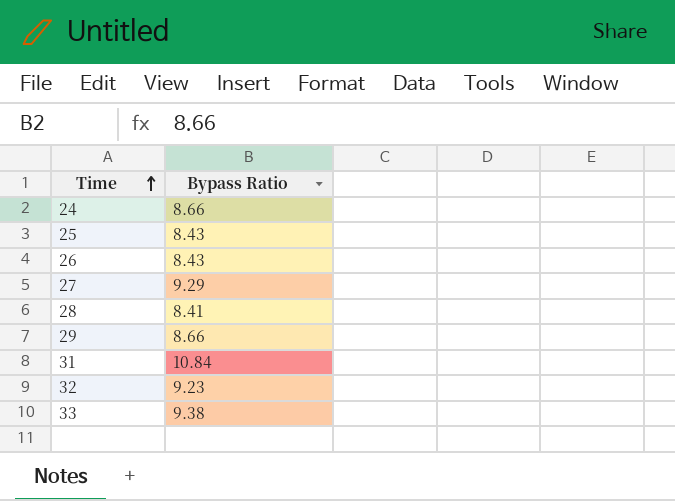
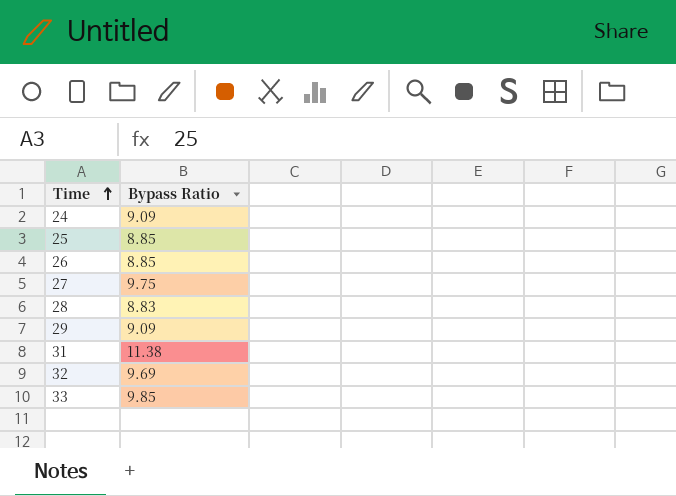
24 | Bypass Ratio: 8.66 -> 9.09
25 | Bypass Ratio: 8.43 -> 8.85
26 | Bypass Ratio: 8.43 -> 8.85
27 | Bypass Ratio: 9.29 -> 9.75
28 | Bypass Ratio: 8.41 -> 8.83
29 | Bypass Ratio: 8.66 -> 9.09
31 | Bypass Ratio: 10.84 -> 11.38
32 | Bypass Ratio: 9.23 -> 9.69
33 | Bypass Ratio: 9.38 -> 9.85

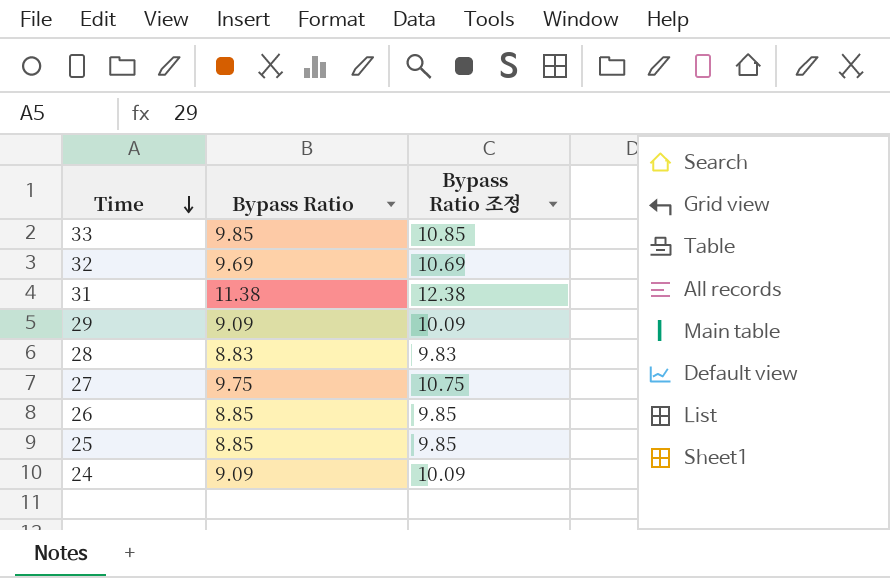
row order: Time ascending -> Time descending
column Bypass Ratio 조정 | formula: none -> [Bypass Ratio] + 1

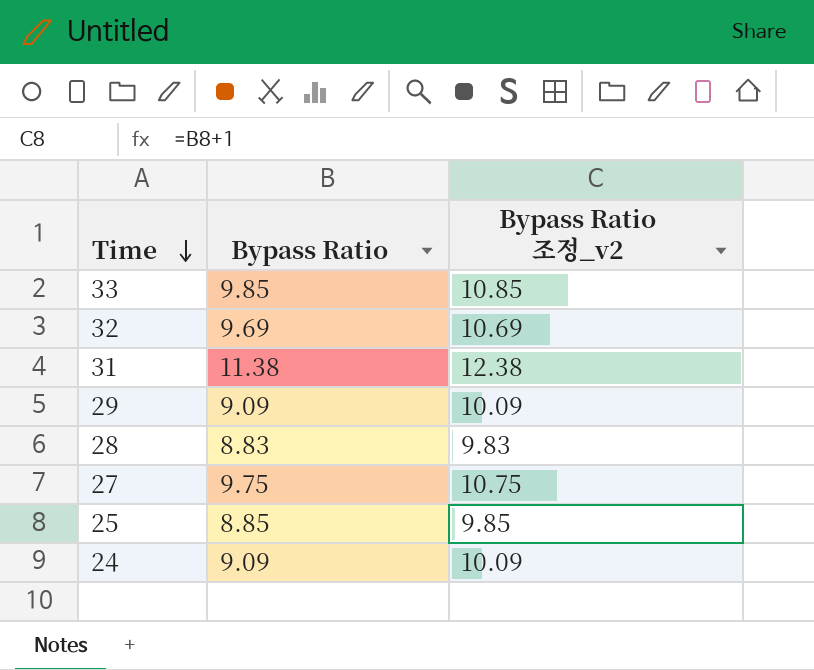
column name: Bypass Ratio 조정 -> Bypass Ratio 조정_v2
row 26: 8.85 | 9.85 -> none

